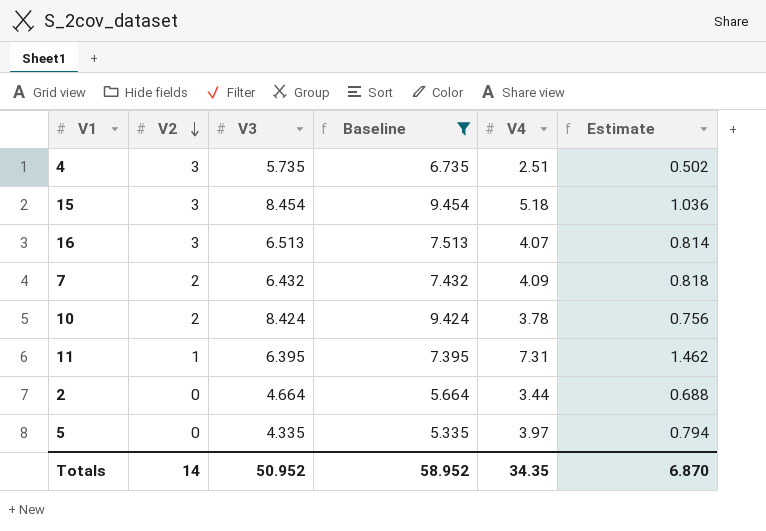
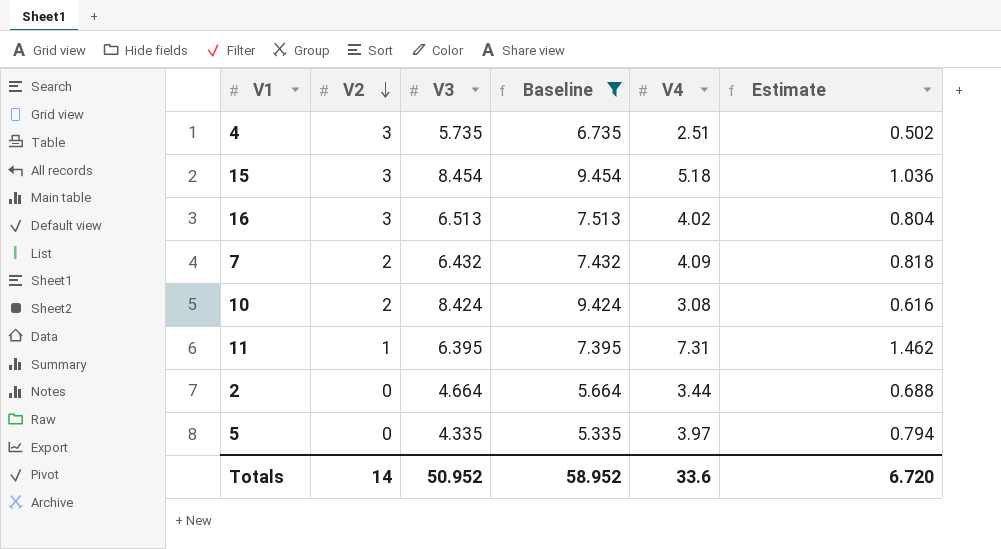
16 | V4: 4.07 -> 4.02
16 | Estimate: 0.814 -> 0.804
10 | V4: 3.78 -> 3.08
10 | Estimate: 0.756 -> 0.616
Totals | V4: 34.35 -> 33.6
Totals | Estimate: 6.870 -> 6.720

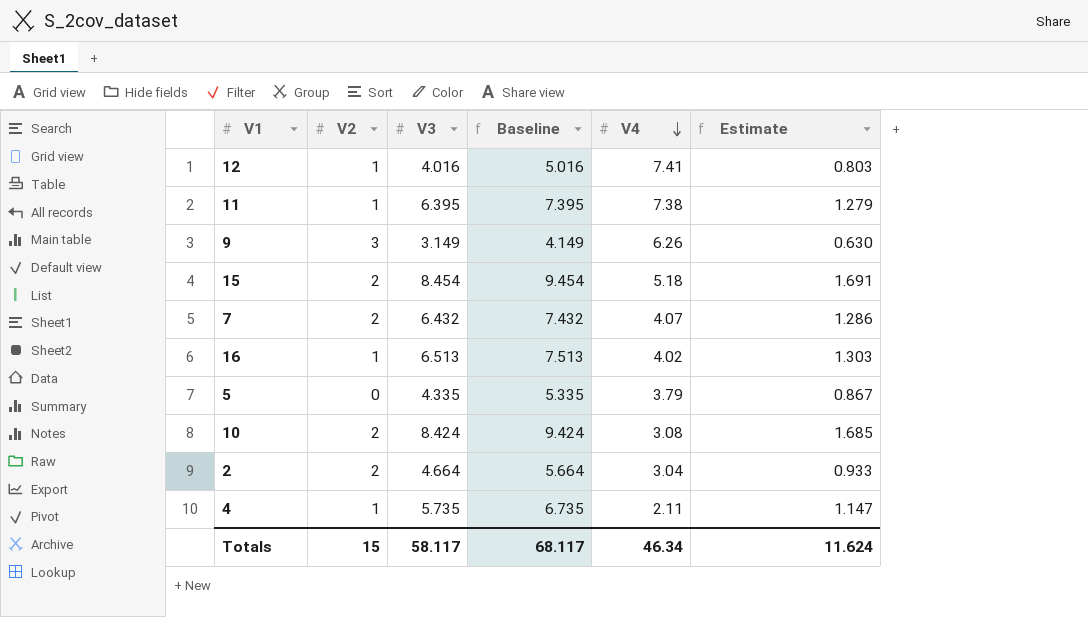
filter: Baseline >= 5.335 -> none
row order: V2 descending -> V4 descending
column Estimate | formula: [V4] * 0.2 -> [V3] * 0.2
11 | V4: 7.31 -> 7.38
15 | V2: 3 -> 2
7 | V4: 4.09 -> 4.07
16 | V2: 3 -> 1
5 | V4: 3.97 -> 3.79
2 | V2: 0 -> 2
2 | V4: 3.44 -> 3.04
4 | V2: 3 -> 1
4 | V4: 2.51 -> 2.11
Totals | V2: 14 -> 15
Totals | V3: 50.952 -> 58.117
Totals | Baseline: 58.952 -> 68.117
Totals | V4: 33.6 -> 46.34
Totals | Estimate: 6.720 -> 11.624

